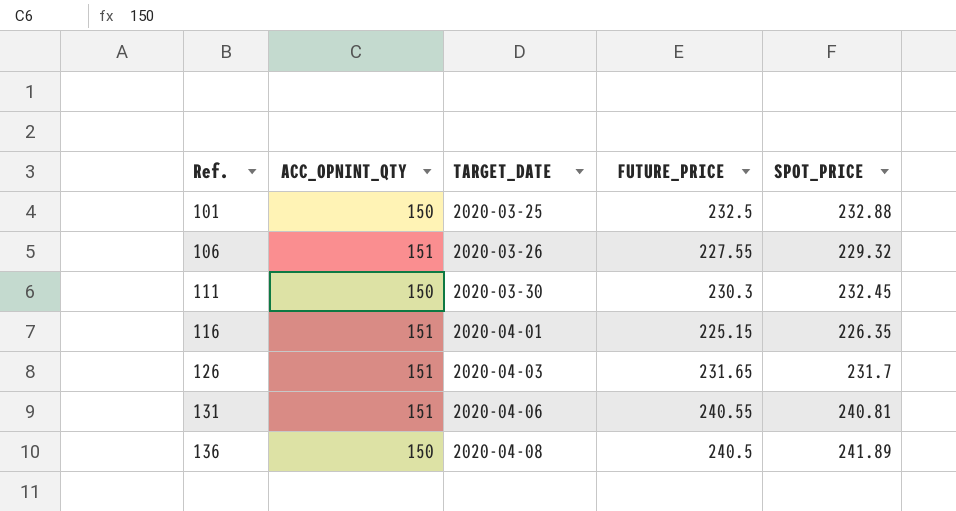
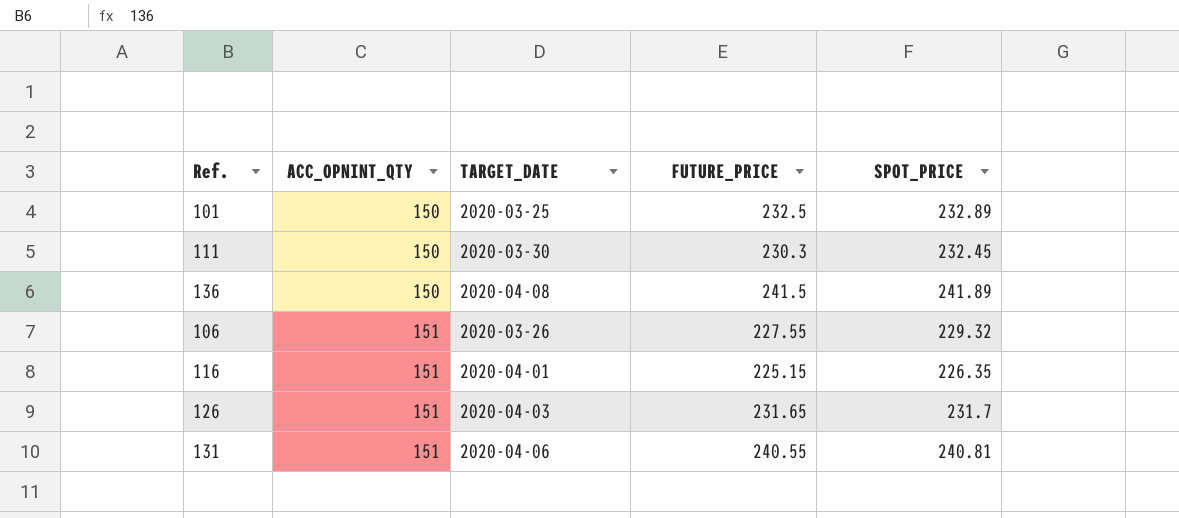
row order: Ref. ascending -> ACC_OPNINT_QTY ascending
101 | SPOT_PRICE: 232.88 -> 232.89
136 | FUTURE_PRICE: 240.5 -> 241.5

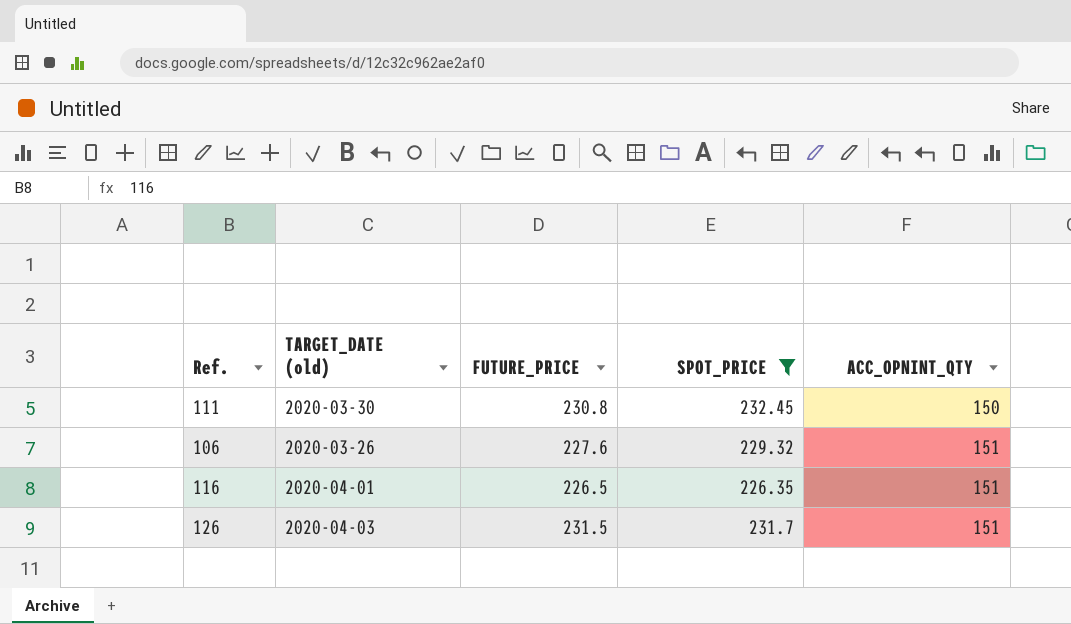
filter: none -> SPOT_PRICE <= 232.45
column name: TARGET_DATE -> TARGET_DATE (old)
column ACC_OPNINT_QTY | position: 2 -> 5
111 | FUTURE_PRICE: 230.3 -> 230.8
106 | FUTURE_PRICE: 227.55 -> 227.6
116 | FUTURE_PRICE: 225.15 -> 226.5
126 | FUTURE_PRICE: 231.65 -> 231.5

